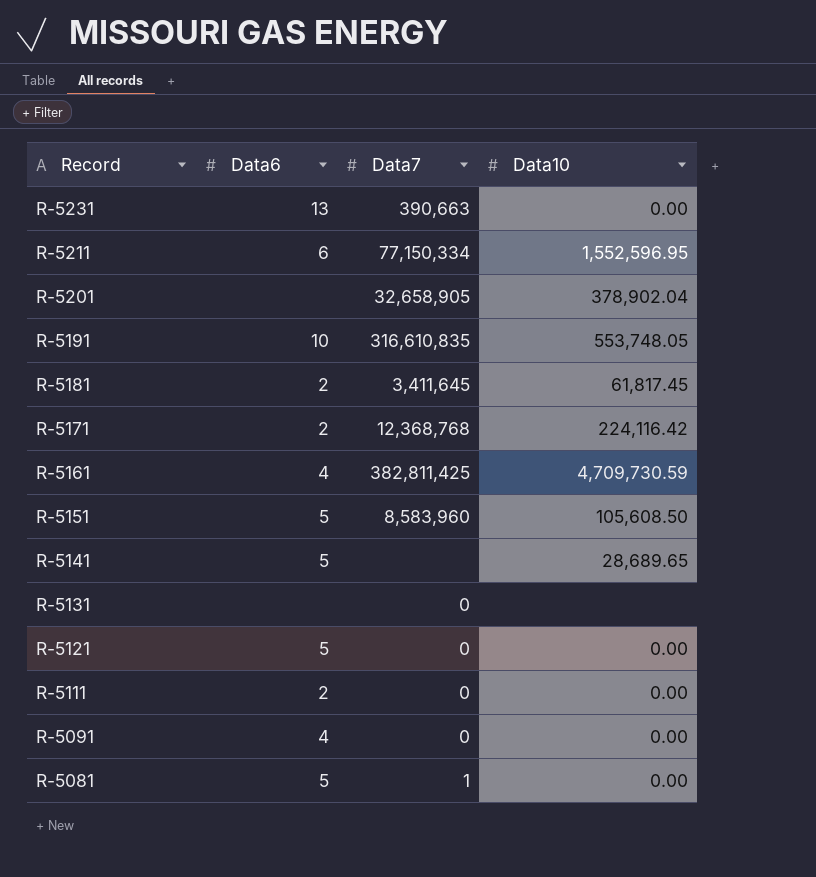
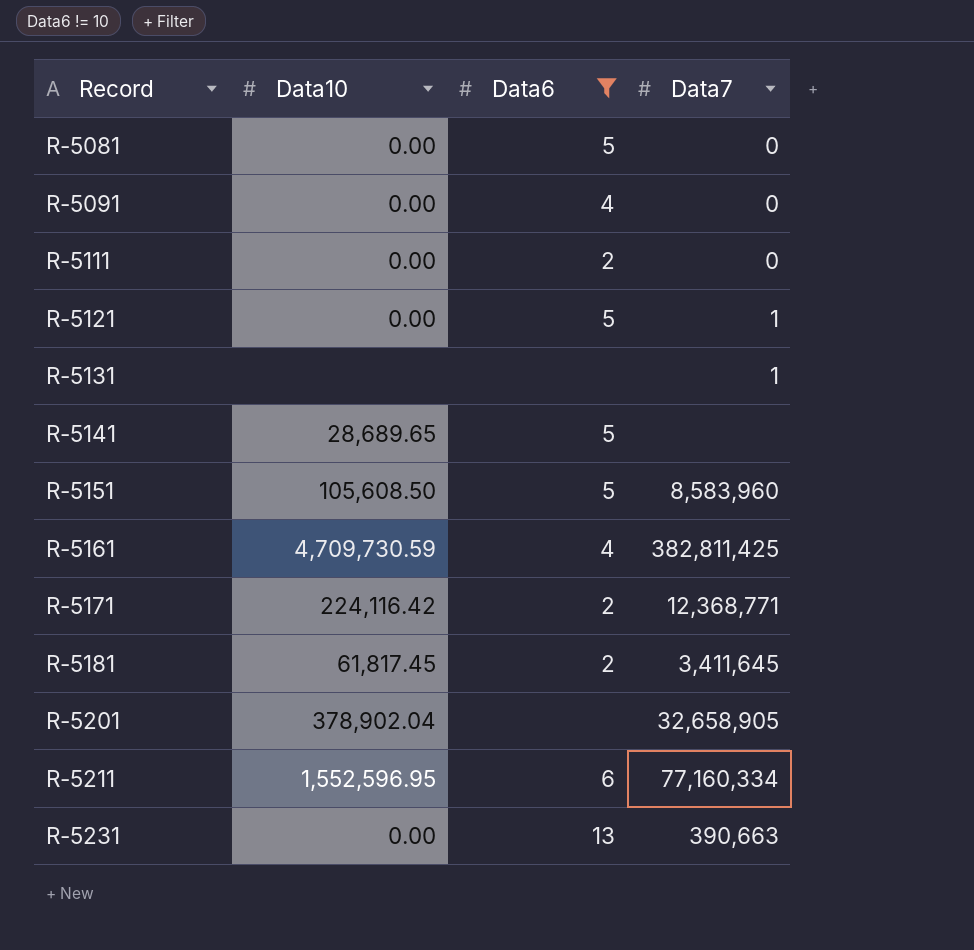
filter: none -> Data6 != 10
row order: Record descending -> Record ascending
column Data10 | position: 4 -> 2
R-5081 | Data7: 1 -> 0
R-5121 | Data7: 0 -> 1
R-5131 | Data7: 0 -> 1
R-5171 | Data7: 12,368,768 -> 12,368,771
R-5211 | Data7: 77,150,334 -> 77,160,334

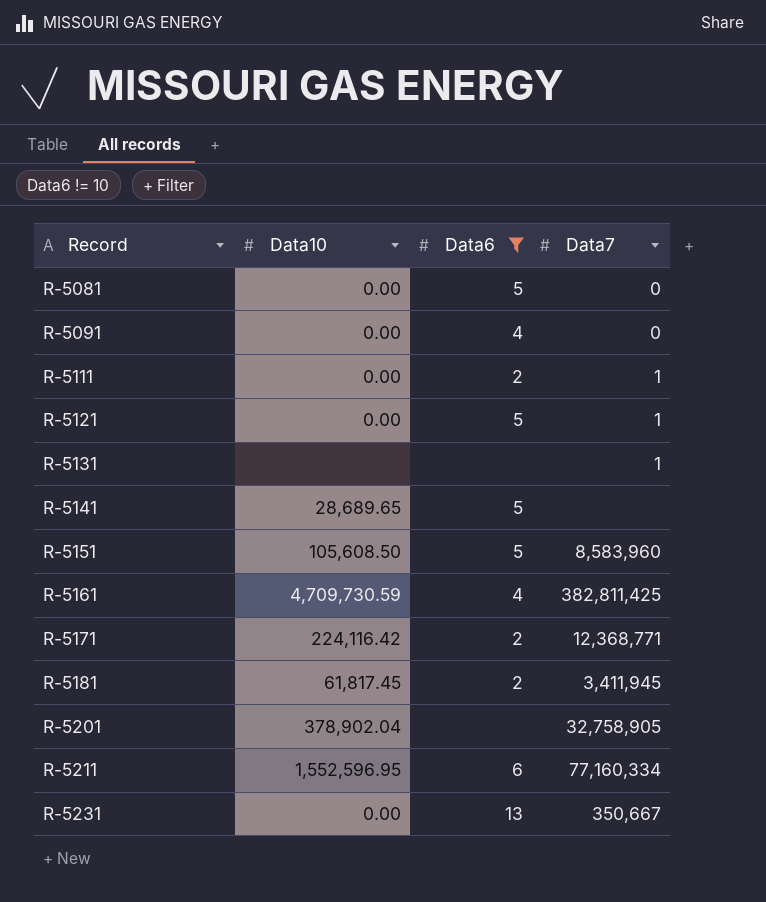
R-5111 | Data7: 0 -> 1
R-5181 | Data7: 3,411,645 -> 3,411,945
R-5201 | Data7: 32,658,905 -> 32,758,905
R-5231 | Data7: 390,663 -> 350,667

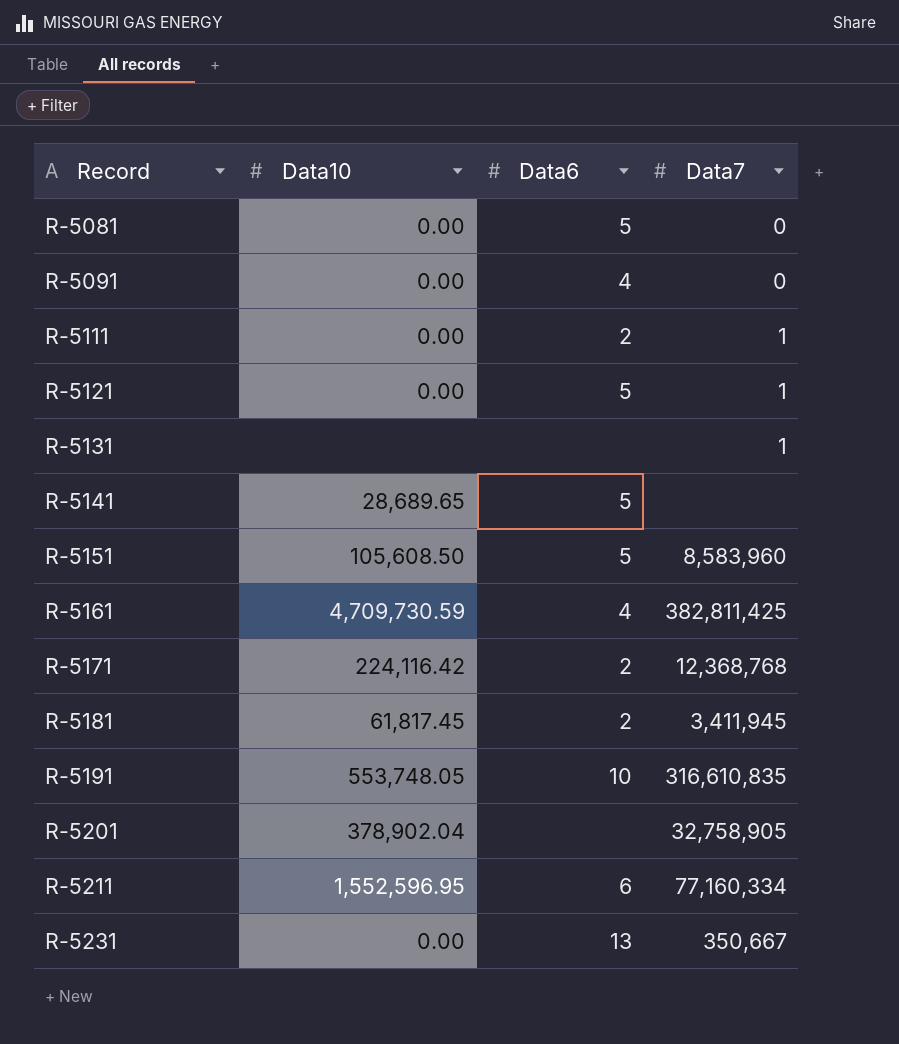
filter: Data6 != 10 -> none
R-5171 | Data7: 12,368,771 -> 12,368,768

